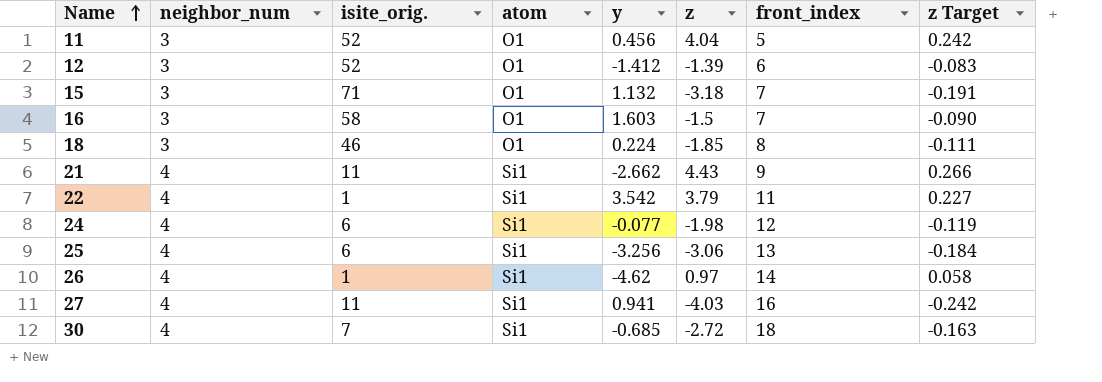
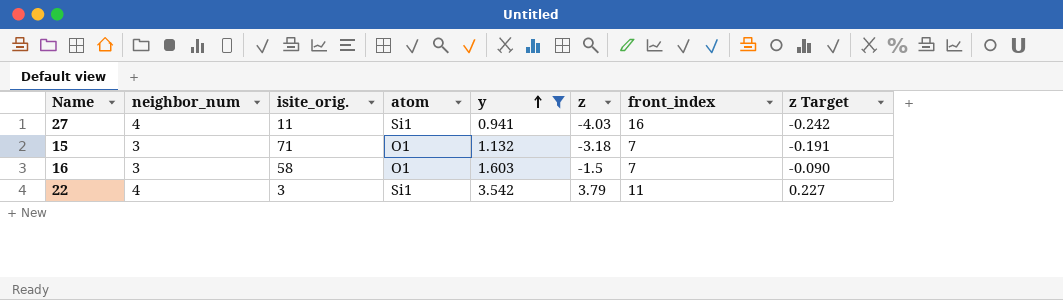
filter: none -> y >= 0.941
row order: Name ascending -> y ascending
22 | isite_orig.: 1 -> 3

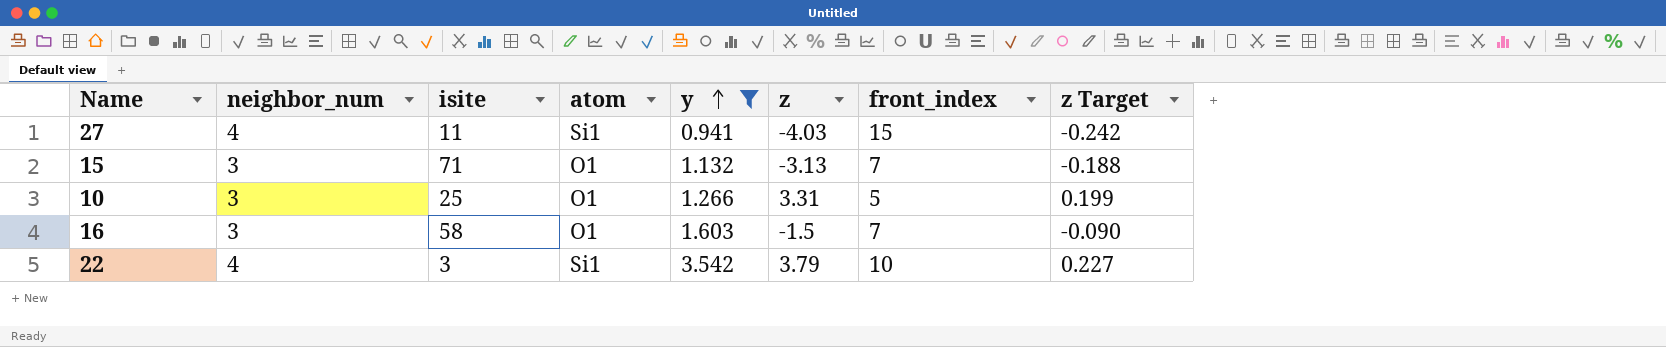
column name: isite_orig. -> isite
27 | front_index: 16 -> 15
15 | z: -3.18 -> -3.13
15 | z Target: -0.191 -> -0.188
row 10: none -> 3 | 25 | O1 | 1.266 | 3.31 | 5 | 0.199
22 | front_index: 11 -> 10

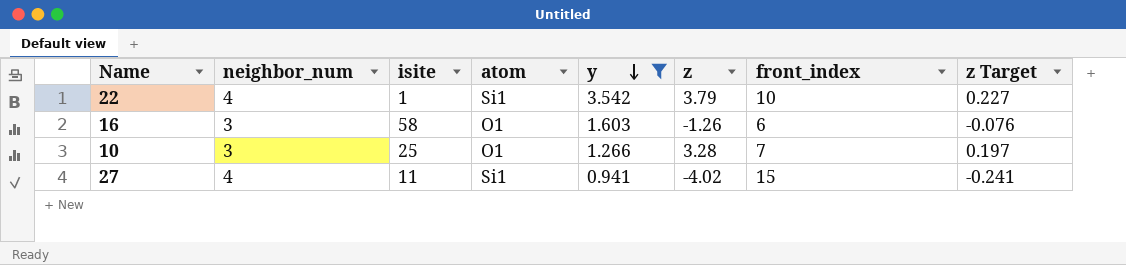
row order: y ascending -> y descending
row 15: 3 | 71 | O1 | 1.132 | -3.13 | 7 | -0.188 -> none
22 | isite: 3 -> 1
16 | z: -1.5 -> -1.26
16 | front_index: 7 -> 6
16 | z Target: -0.090 -> -0.076
10 | z: 3.31 -> 3.28
10 | front_index: 5 -> 7
10 | z Target: 0.199 -> 0.197
27 | z: -4.03 -> -4.02
27 | z Target: -0.242 -> -0.241

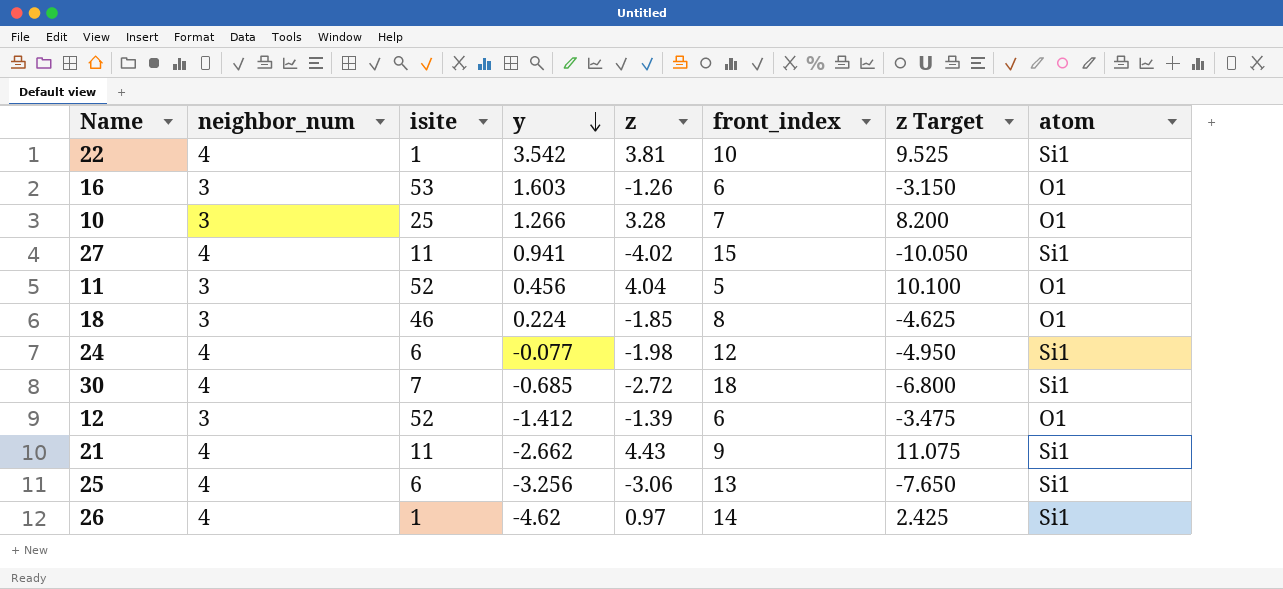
filter: y >= 0.941 -> none
column z Target | formula: [z] * 0.06 -> [z] * 2.5
column atom | position: 4 -> 8
22 | z: 3.79 -> 3.81
16 | isite: 58 -> 53

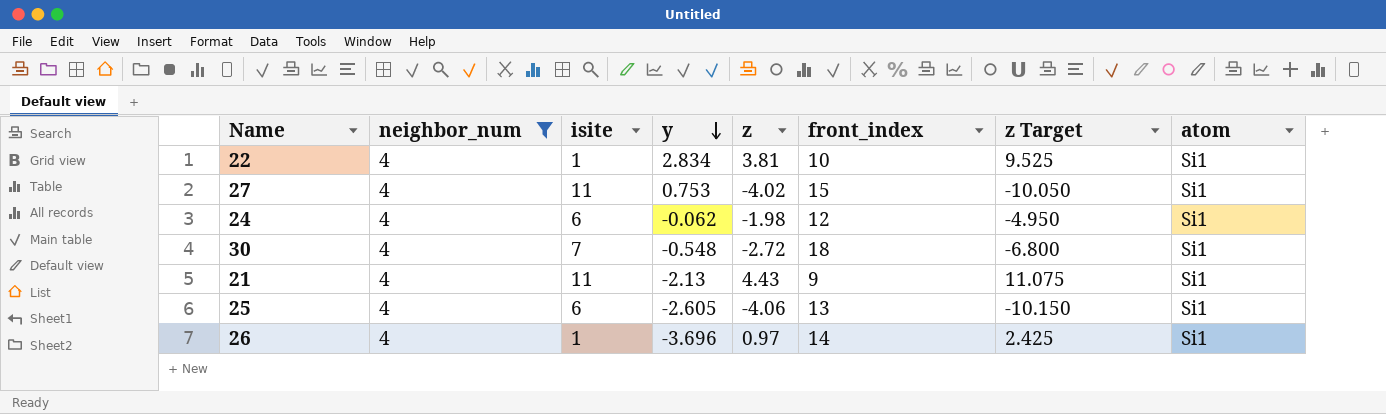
filter: none -> neighbor_num = 4
22 | y: 3.542 -> 2.834
27 | y: 0.941 -> 0.753
24 | y: -0.077 -> -0.062
30 | y: -0.685 -> -0.548
21 | y: -2.662 -> -2.13
25 | y: -3.256 -> -2.605
25 | z: -3.06 -> -4.06
25 | z Target: -7.650 -> -10.150
26 | y: -4.62 -> -3.696

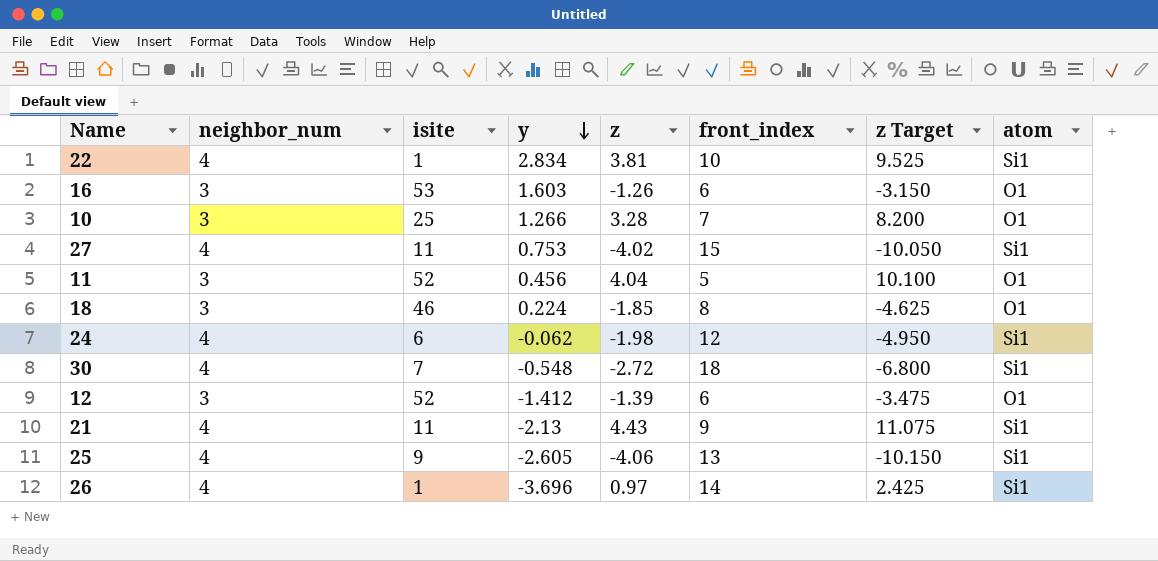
filter: neighbor_num = 4 -> none
25 | isite: 6 -> 9

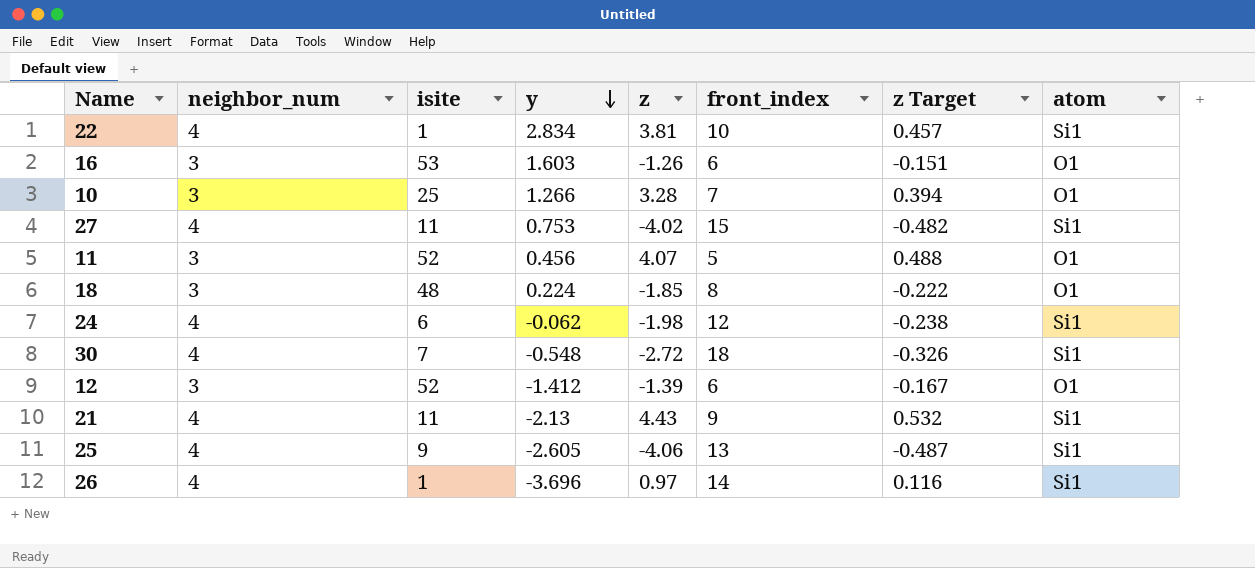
column z Target | formula: [z] * 2.5 -> [z] * 0.12
11 | z: 4.04 -> 4.07
18 | isite: 46 -> 48

